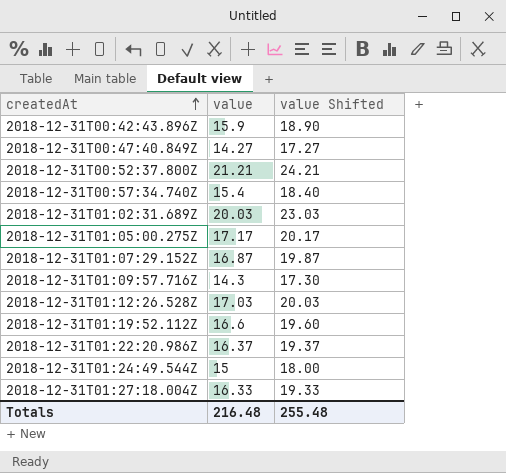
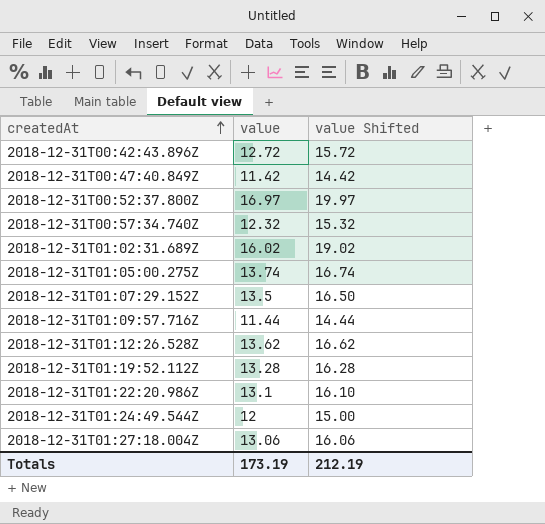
2018-12-31T00:42:43.896Z | value: 15.9 -> 12.72
2018-12-31T00:42:43.896Z | value Shifted: 18.90 -> 15.72
2018-12-31T00:47:40.849Z | value: 14.27 -> 11.42
2018-12-31T00:47:40.849Z | value Shifted: 17.27 -> 14.42
2018-12-31T00:52:37.800Z | value: 21.21 -> 16.97
2018-12-31T00:52:37.800Z | value Shifted: 24.21 -> 19.97
2018-12-31T00:57:34.740Z | value: 15.4 -> 12.32
2018-12-31T00:57:34.740Z | value Shifted: 18.40 -> 15.32
2018-12-31T01:02:31.689Z | value: 20.03 -> 16.02
2018-12-31T01:02:31.689Z | value Shifted: 23.03 -> 19.02
2018-12-31T01:05:00.275Z | value: 17.17 -> 13.74
2018-12-31T01:05:00.275Z | value Shifted: 20.17 -> 16.74
2018-12-31T01:07:29.152Z | value: 16.87 -> 13.5
2018-12-31T01:07:29.152Z | value Shifted: 19.87 -> 16.50
2018-12-31T01:09:57.716Z | value: 14.3 -> 11.44
2018-12-31T01:09:57.716Z | value Shifted: 17.30 -> 14.44
2018-12-31T01:12:26.528Z | value: 17.03 -> 13.62
2018-12-31T01:12:26.528Z | value Shifted: 20.03 -> 16.62
2018-12-31T01:19:52.112Z | value: 16.6 -> 13.28
2018-12-31T01:19:52.112Z | value Shifted: 19.60 -> 16.28
2018-12-31T01:22:20.986Z | value: 16.37 -> 13.1
2018-12-31T01:22:20.986Z | value Shifted: 19.37 -> 16.10
2018-12-31T01:24:49.544Z | value: 15 -> 12
2018-12-31T01:24:49.544Z | value Shifted: 18.00 -> 15.00
2018-12-31T01:27:18.004Z | value: 16.33 -> 13.06
2018-12-31T01:27:18.004Z | value Shifted: 19.33 -> 16.06
Totals | value: 216.48 -> 173.19
Totals | value Shifted: 255.48 -> 212.19

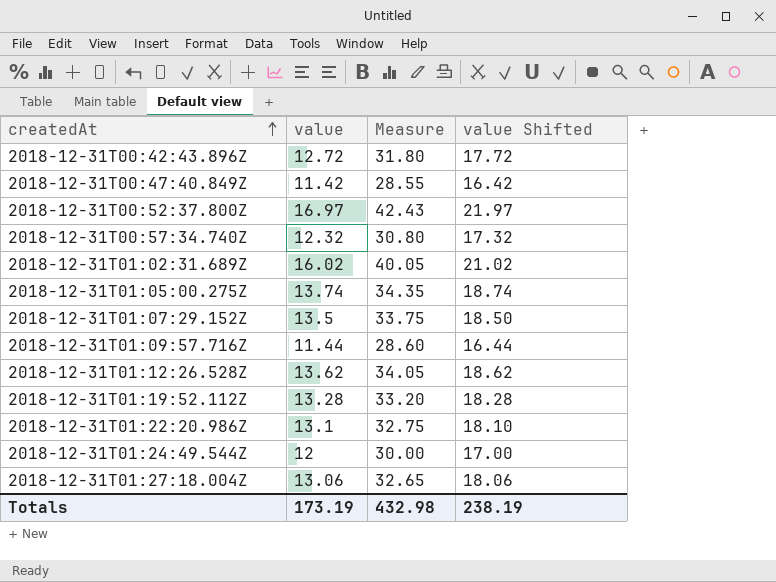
column Measure | formula: none -> [value] * 2.5
column value Shifted | formula: [value] + 3 -> [value] + 5
Totals | value Shifted: 212.19 -> 238.19

